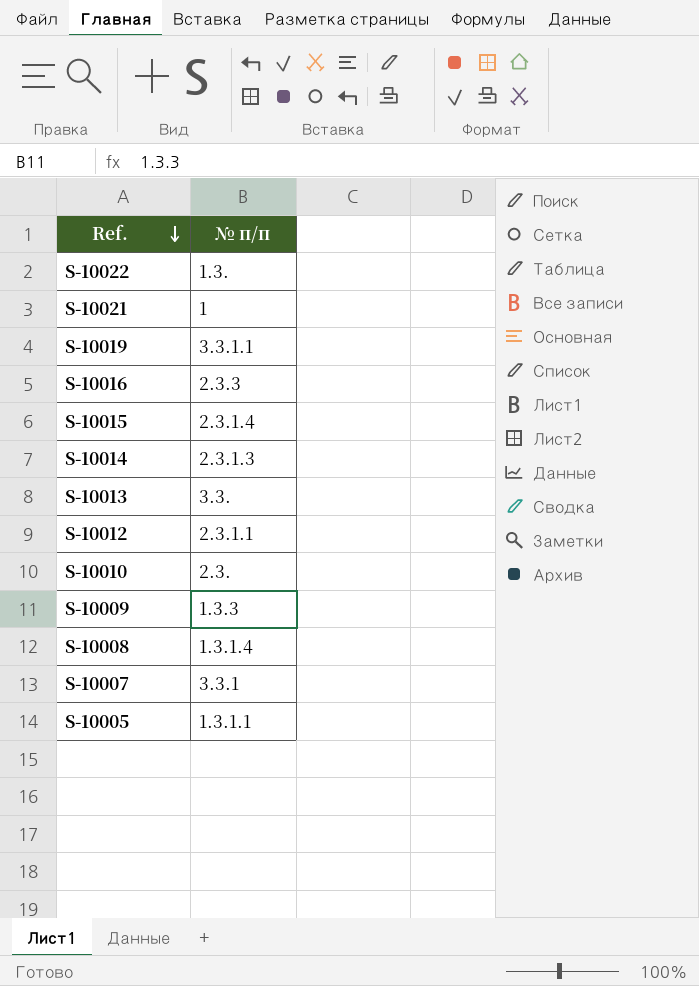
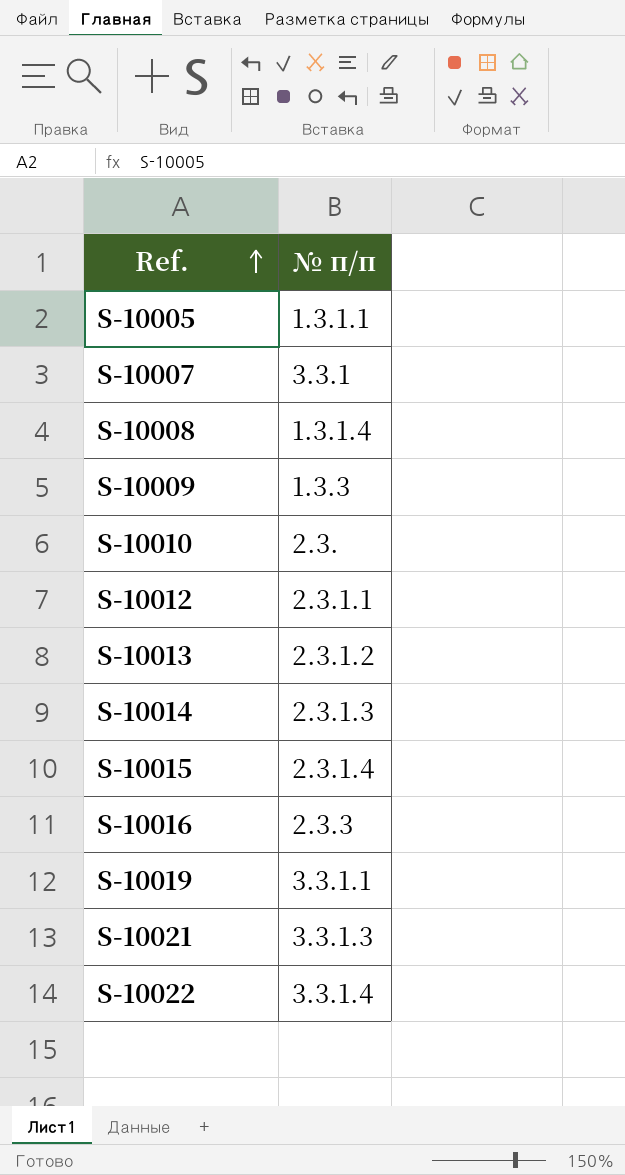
row order: Ref. descending -> Ref. ascending
S-10013 | № п/п: 3.3. -> 2.3.1.2
S-10021 | № п/п: 1 -> 3.3.1.3
S-10022 | № п/п: 1.3. -> 3.3.1.4

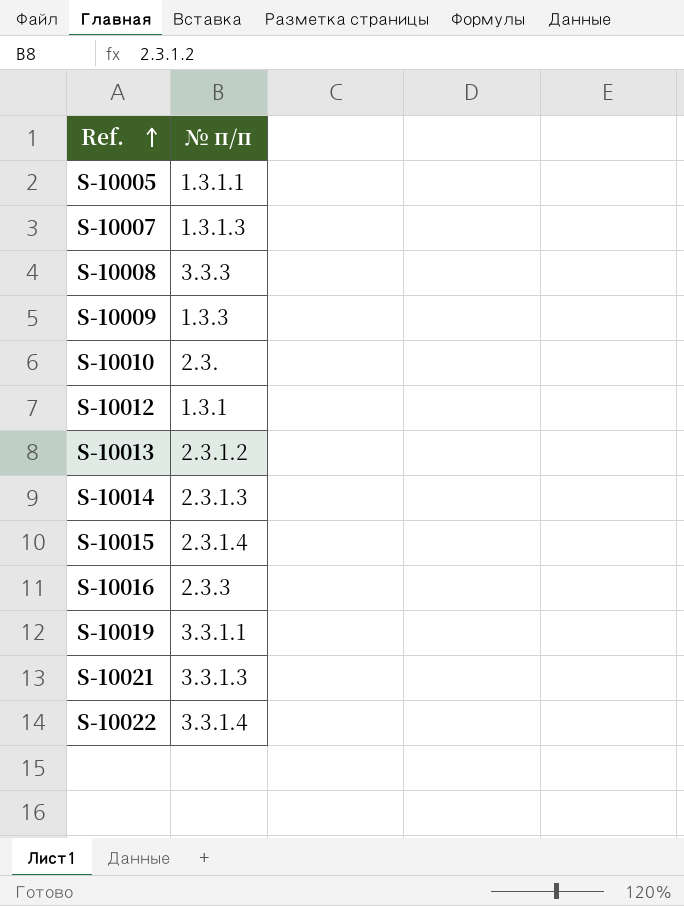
S-10007 | № п/п: 3.3.1 -> 1.3.1.3
S-10008 | № п/п: 1.3.1.4 -> 3.3.3
S-10012 | № п/п: 2.3.1.1 -> 1.3.1

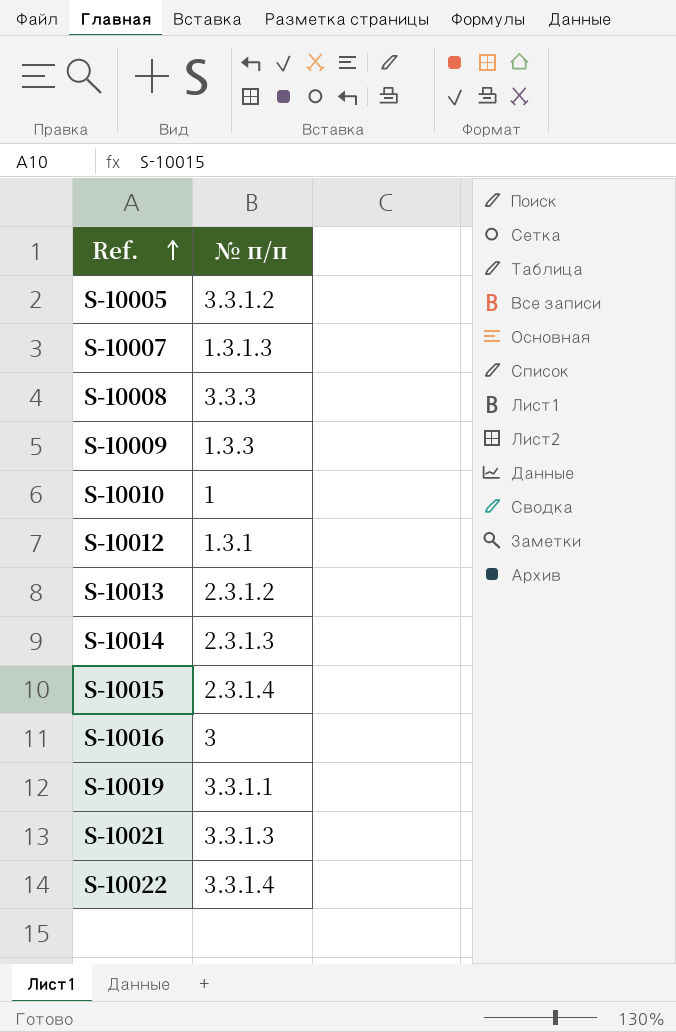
S-10005 | № п/п: 1.3.1.1 -> 3.3.1.2
S-10010 | № п/п: 2.3. -> 1
S-10016 | № п/п: 2.3.3 -> 3

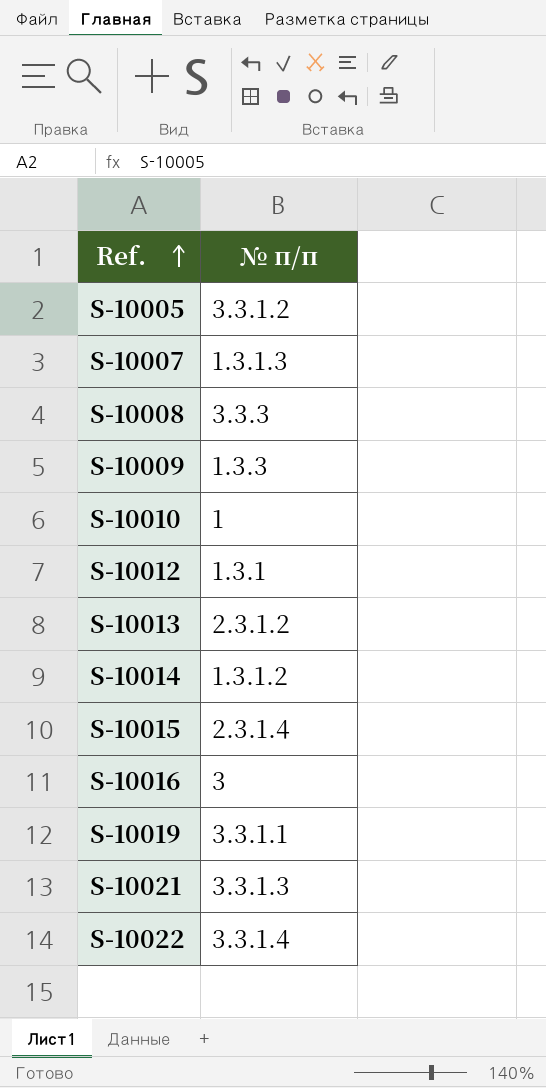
S-10014 | № п/п: 2.3.1.3 -> 1.3.1.2

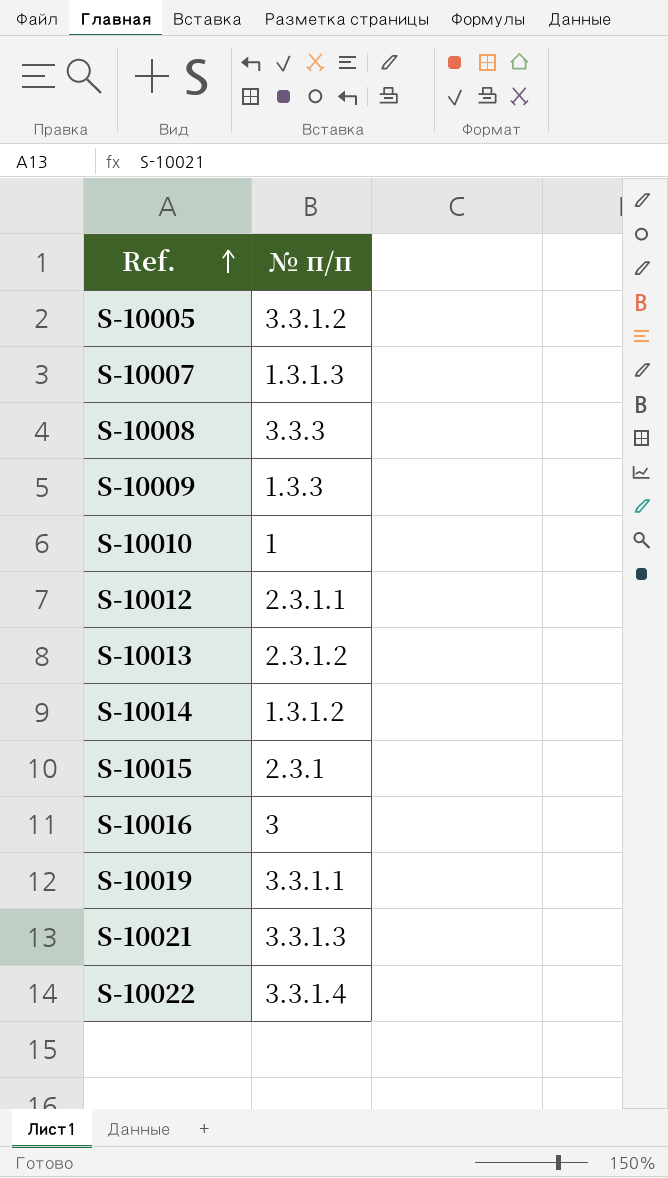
S-10012 | № п/п: 1.3.1 -> 2.3.1.1
S-10015 | № п/п: 2.3.1.4 -> 2.3.1

